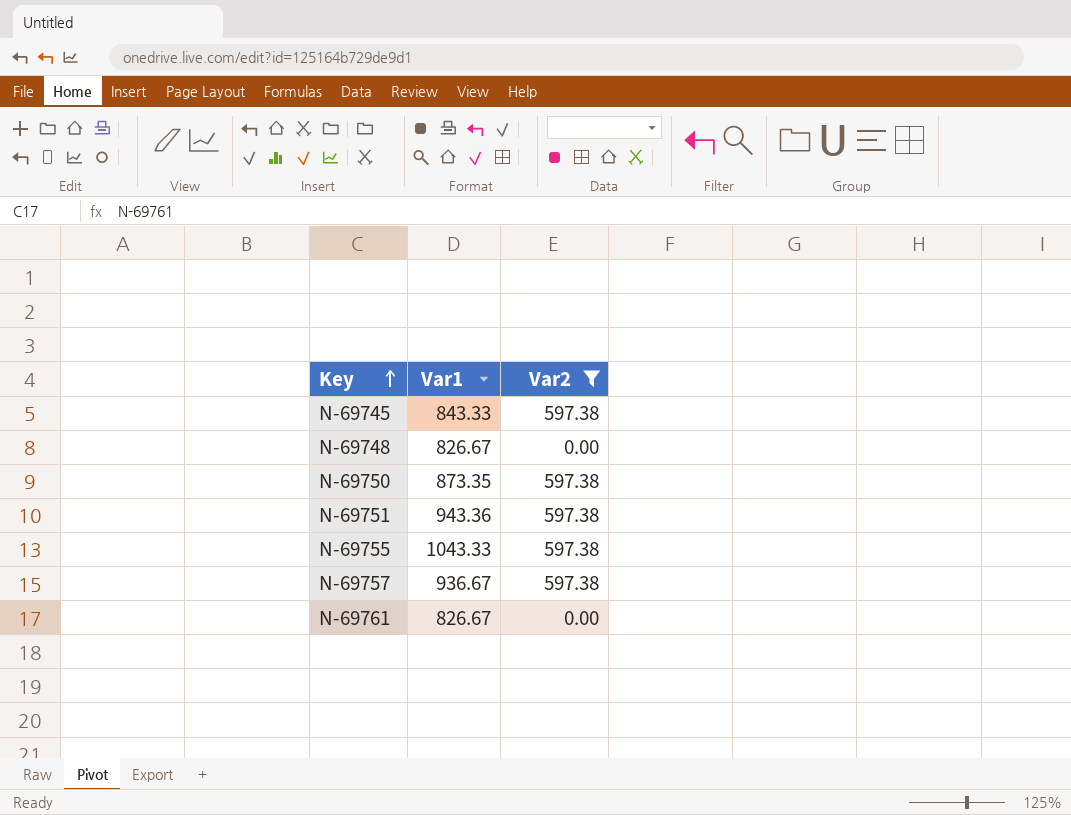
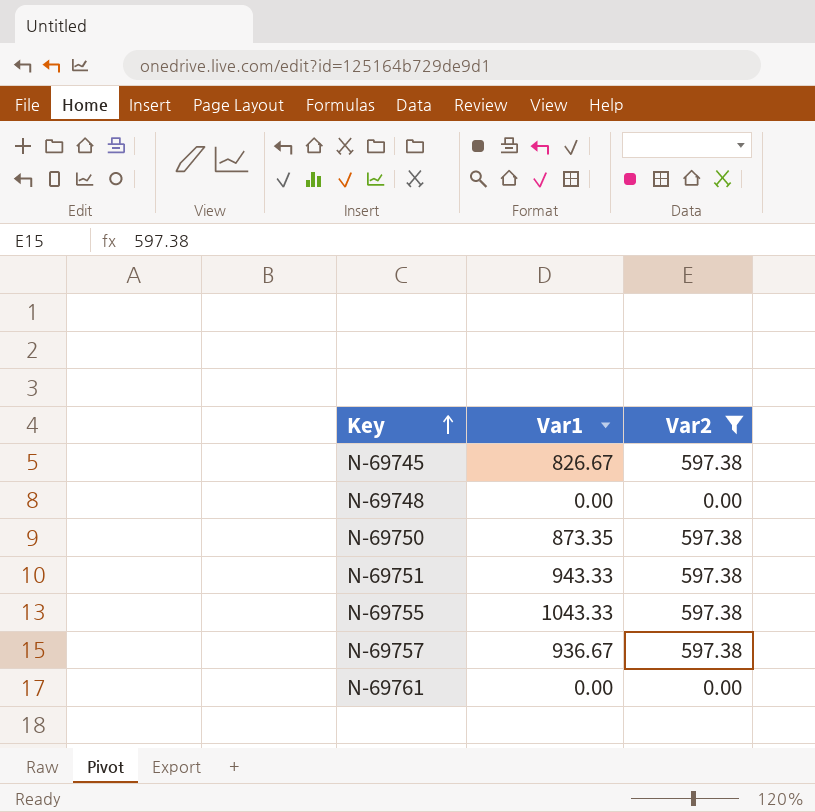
N-69745 | Var1: 843.33 -> 826.67
N-69748 | Var1: 826.67 -> 0.00
N-69751 | Var1: 943.36 -> 943.33
N-69761 | Var1: 826.67 -> 0.00

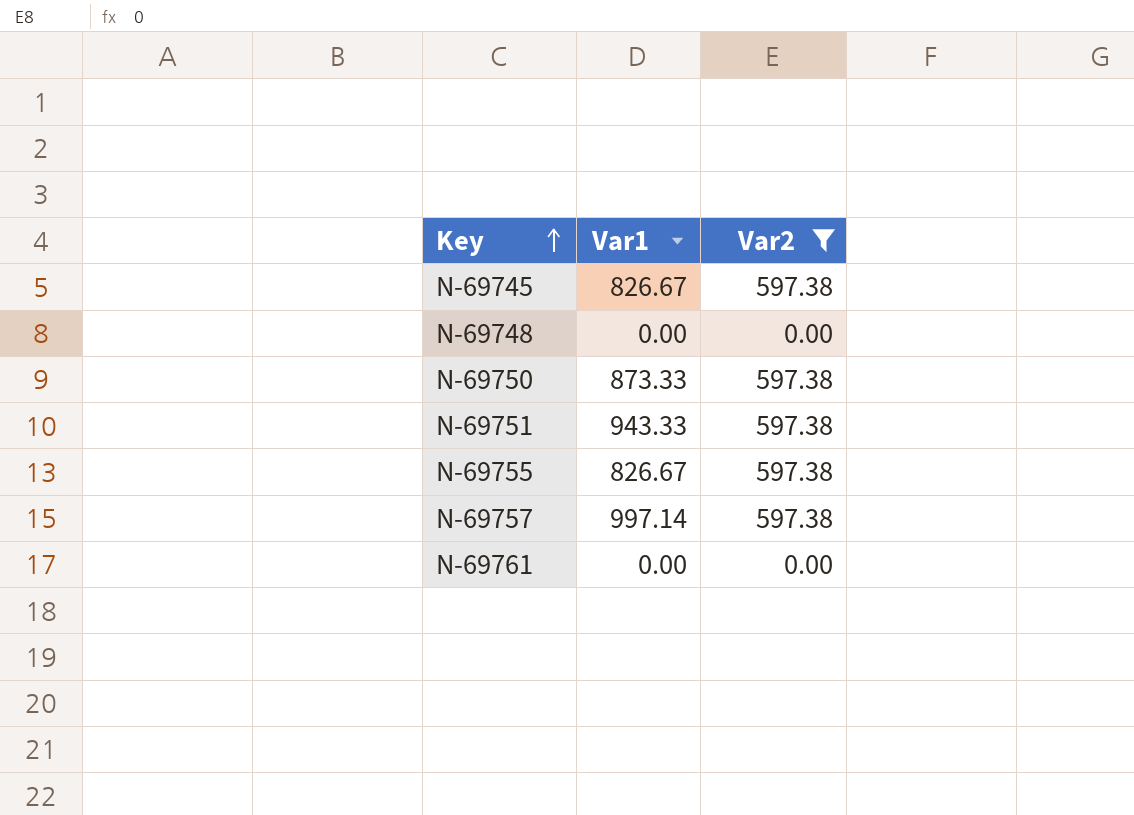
N-69750 | Var1: 873.35 -> 873.33
N-69755 | Var1: 1043.33 -> 826.67
N-69757 | Var1: 936.67 -> 997.14

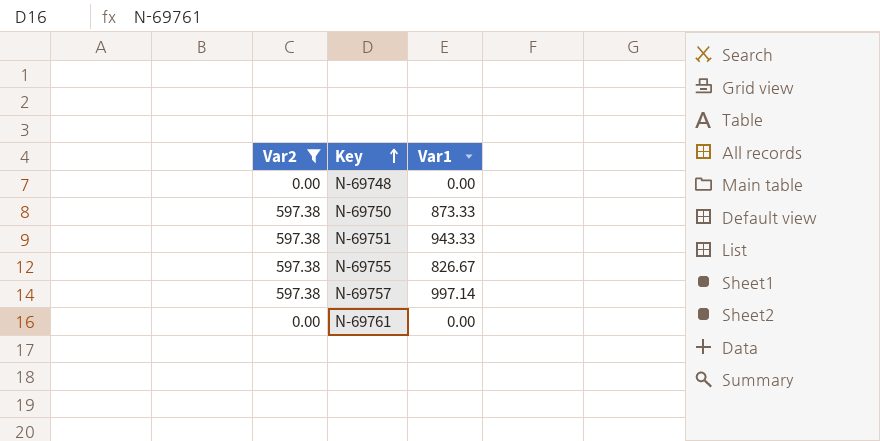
column Var2 | position: 3 -> 1
row N-69745: 826.67 | 597.38 -> none

